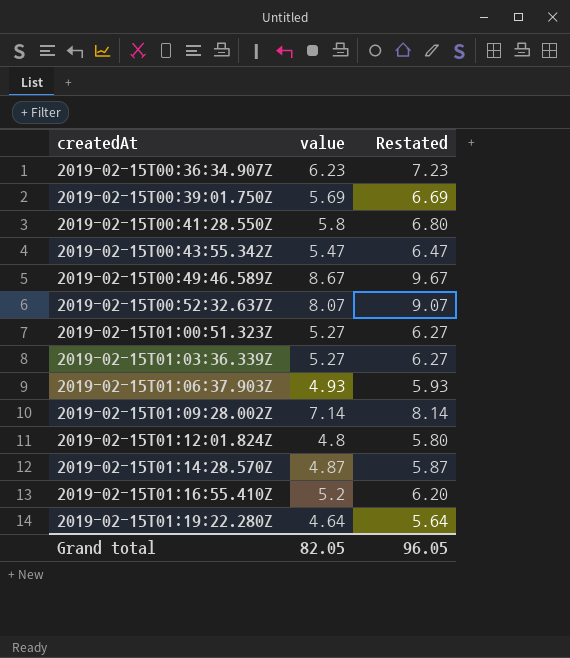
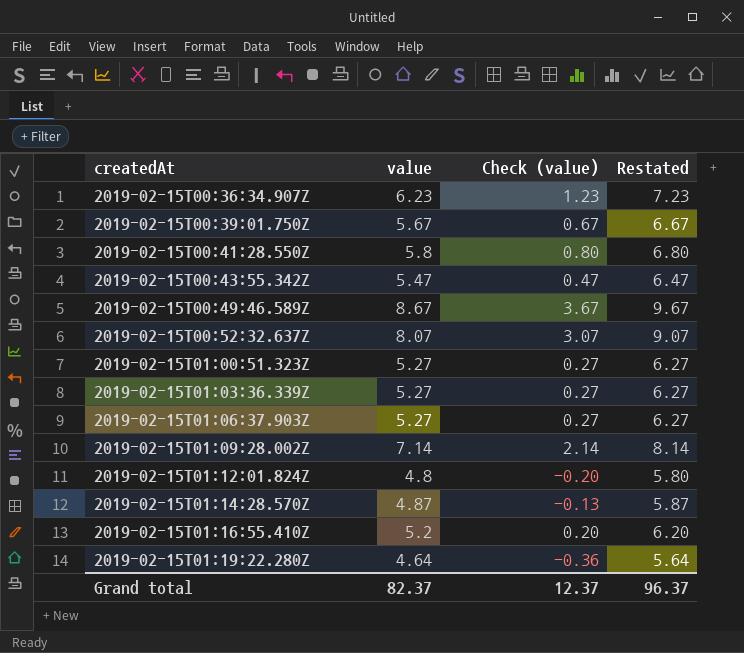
column Check (value) | formula: none -> [value] - 5
2019-02-15T00:39:01.750Z | value: 5.69 -> 5.67
2019-02-15T00:39:01.750Z | Restated: 6.69 -> 6.67
2019-02-15T01:06:37.903Z | value: 4.93 -> 5.27
2019-02-15T01:06:37.903Z | Restated: 5.93 -> 6.27
Grand total | value: 82.05 -> 82.37
Grand total | Restated: 96.05 -> 96.37

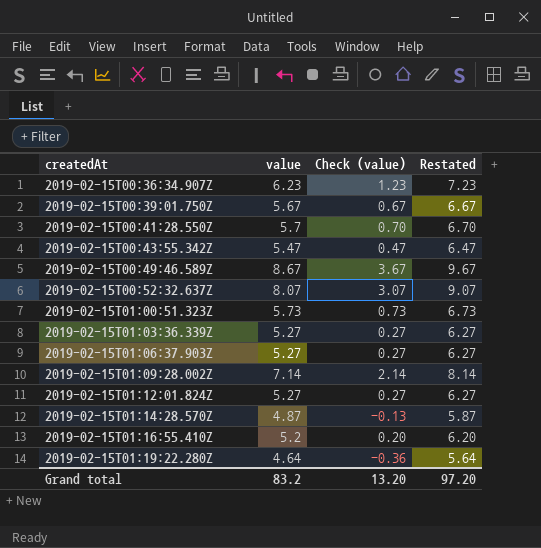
2019-02-15T00:41:28.550Z | value: 5.8 -> 5.7
2019-02-15T00:41:28.550Z | Check (value): 0.80 -> 0.70
2019-02-15T00:41:28.550Z | Restated: 6.80 -> 6.70
2019-02-15T01:00:51.323Z | value: 5.27 -> 5.73
2019-02-15T01:00:51.323Z | Check (value): 0.27 -> 0.73
2019-02-15T01:00:51.323Z | Restated: 6.27 -> 6.73
2019-02-15T01:12:01.824Z | value: 4.8 -> 5.27
2019-02-15T01:12:01.824Z | Check (value): -0.20 -> 0.27
2019-02-15T01:12:01.824Z | Restated: 5.80 -> 6.27
Grand total | value: 82.37 -> 83.2
Grand total | Check (value): 12.37 -> 13.20
Grand total | Restated: 96.37 -> 97.20

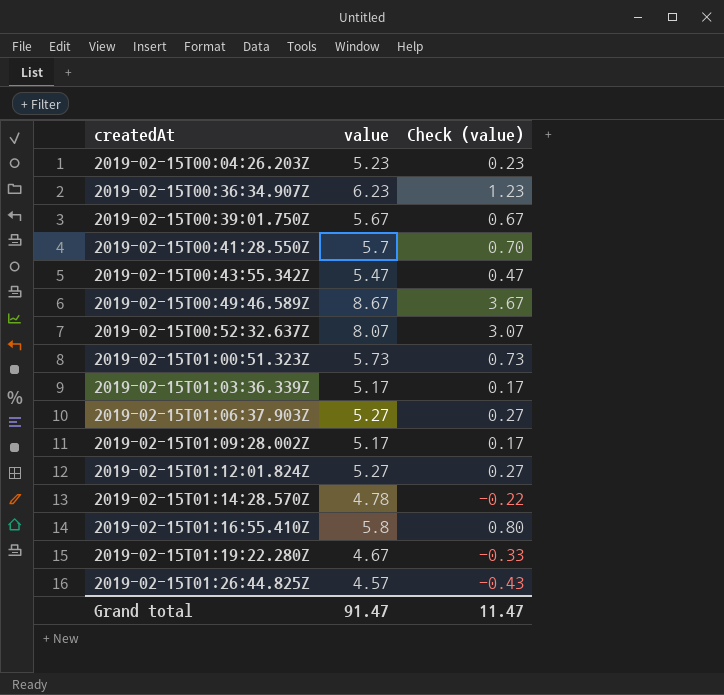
column Restated | formula: [value] + 1 -> none
row 2019-02-15T00:04:26.203Z: none -> 5.23 | 0.23
2019-02-15T01:03:36.339Z | value: 5.27 -> 5.17
2019-02-15T01:03:36.339Z | Check (value): 0.27 -> 0.17
2019-02-15T01:09:28.002Z | value: 7.14 -> 5.17
2019-02-15T01:09:28.002Z | Check (value): 2.14 -> 0.17
2019-02-15T01:14:28.570Z | value: 4.87 -> 4.78
2019-02-15T01:14:28.570Z | Check (value): -0.13 -> -0.22
2019-02-15T01:16:55.410Z | value: 5.2 -> 5.8
2019-02-15T01:16:55.410Z | Check (value): 0.20 -> 0.80
2019-02-15T01:19:22.280Z | value: 4.64 -> 4.67
2019-02-15T01:19:22.280Z | Check (value): -0.36 -> -0.33
row 2019-02-15T01:26:44.825Z: none -> 4.57 | -0.43
Grand total | value: 83.2 -> 91.47
Grand total | Check (value): 13.20 -> 11.47

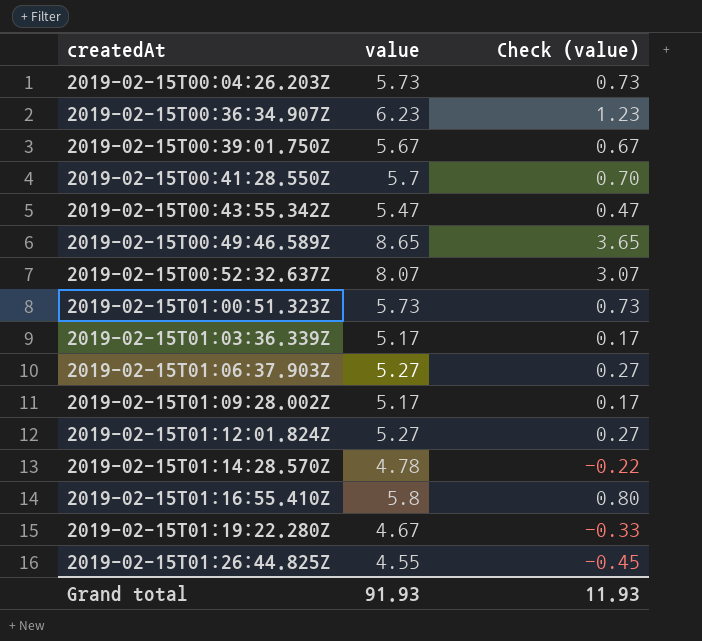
2019-02-15T00:04:26.203Z | value: 5.23 -> 5.73
2019-02-15T00:04:26.203Z | Check (value): 0.23 -> 0.73
2019-02-15T00:49:46.589Z | value: 8.67 -> 8.65
2019-02-15T00:49:46.589Z | Check (value): 3.67 -> 3.65
2019-02-15T01:26:44.825Z | value: 4.57 -> 4.55
2019-02-15T01:26:44.825Z | Check (value): -0.43 -> -0.45
Grand total | value: 91.47 -> 91.93
Grand total | Check (value): 11.47 -> 11.93

